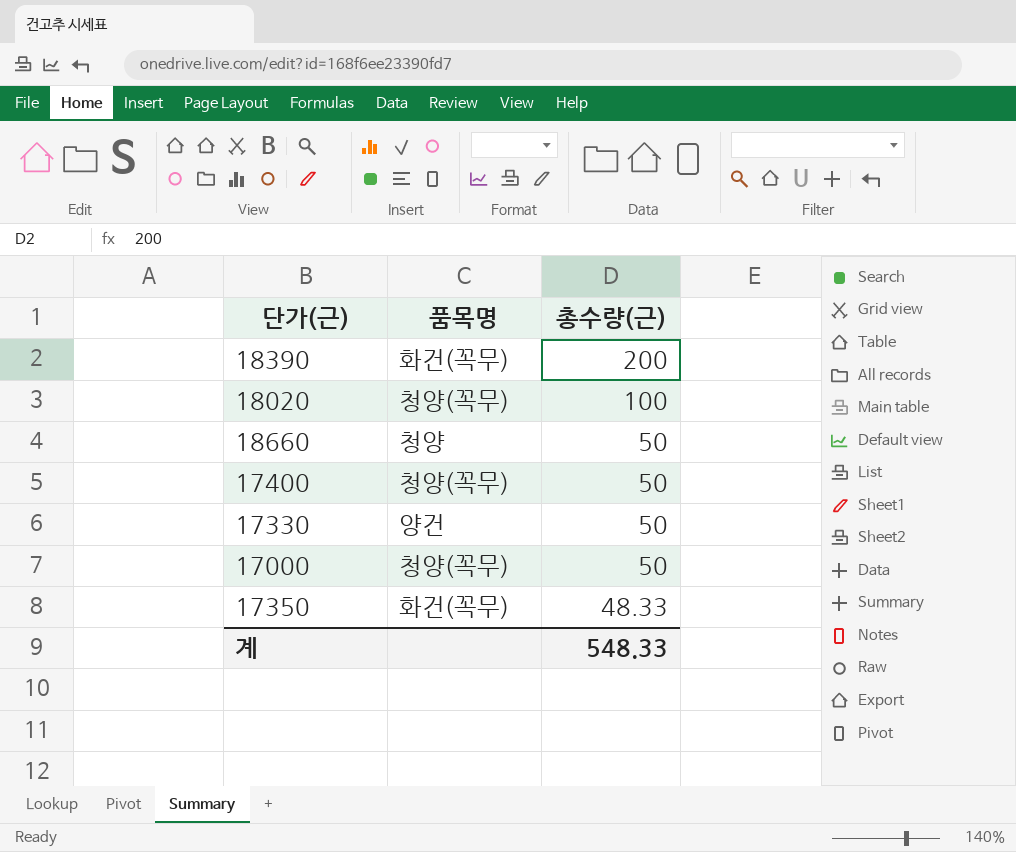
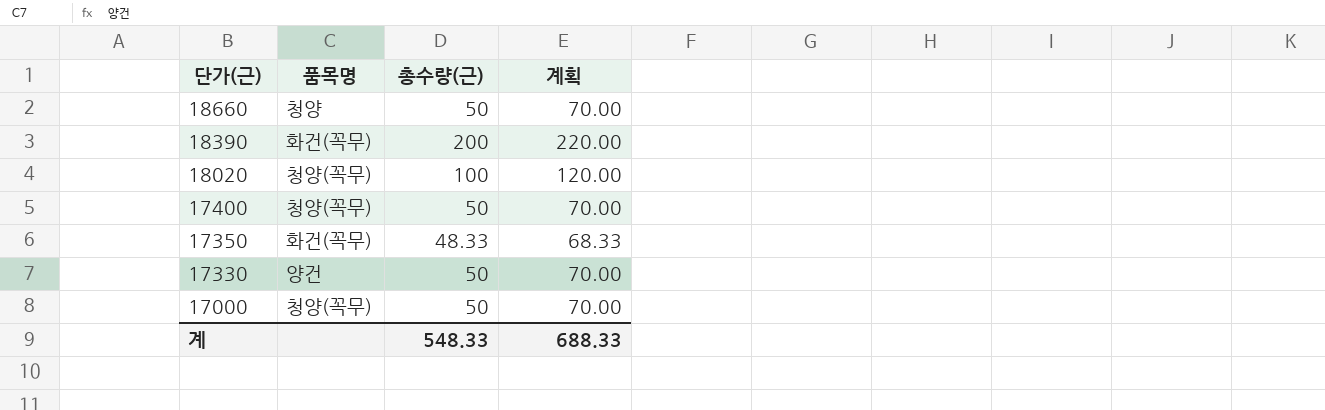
row order: 총수량(근) descending -> 단가(근) descending
column 계획 | formula: none -> [총수량(근)] + 20

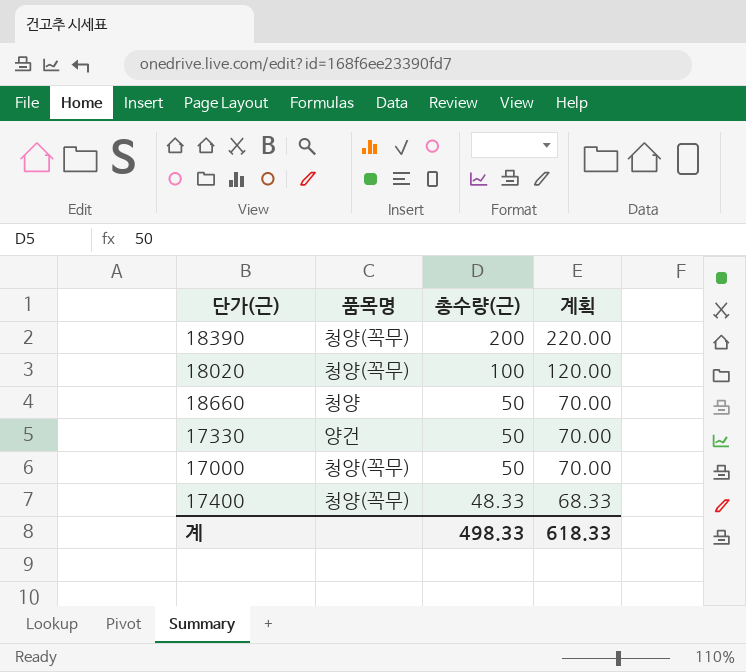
row order: 단가(근) descending -> 총수량(근) descending
row 17350: 화건(꼭무) | 48.33 | 68.33 -> none
18390 | 품목명: 화건(꼭무) -> 청양(꼭무)
17400 | 총수량(근): 50 -> 48.33
17400 | 계획: 70.00 -> 68.33
계 | 총수량(근): 548.33 -> 498.33
계 | 계획: 688.33 -> 618.33

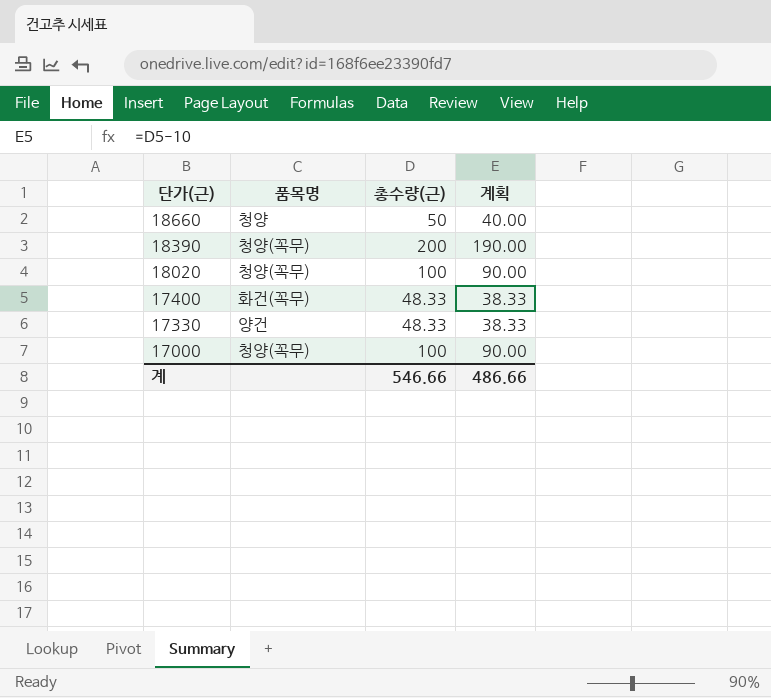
row order: 총수량(근) descending -> 단가(근) descending
column 계획 | formula: [총수량(근)] + 20 -> [총수량(근)] - 10
17400 | 품목명: 청양(꼭무) -> 화건(꼭무)
17330 | 총수량(근): 50 -> 48.33
17000 | 총수량(근): 50 -> 100
계 | 총수량(근): 498.33 -> 546.66
계 | 계획: 618.33 -> 486.66

